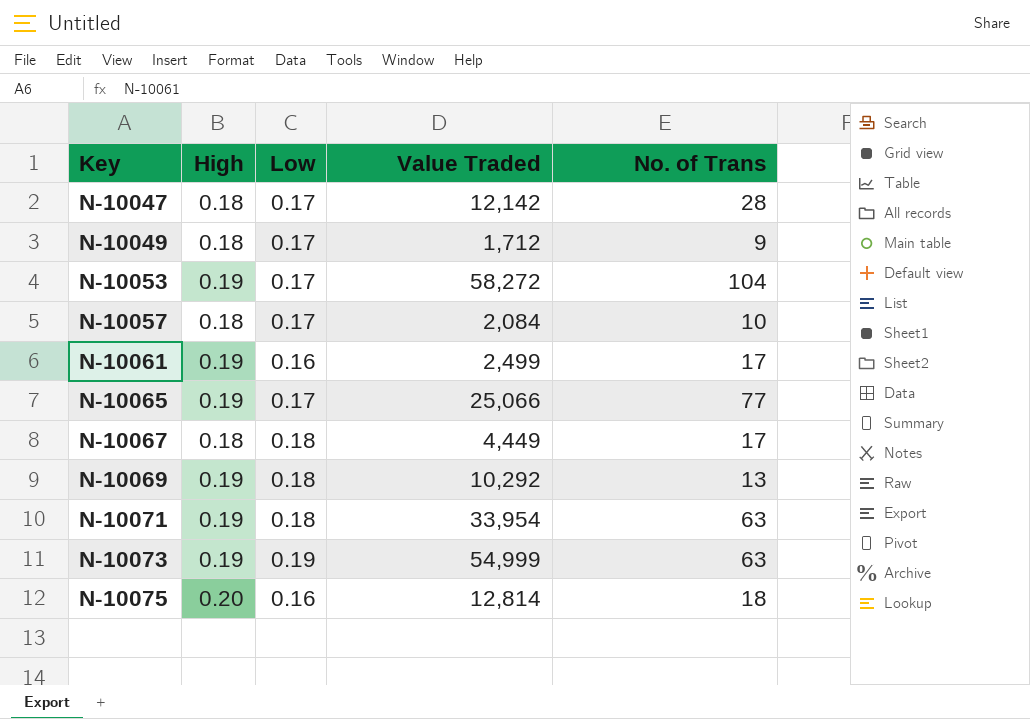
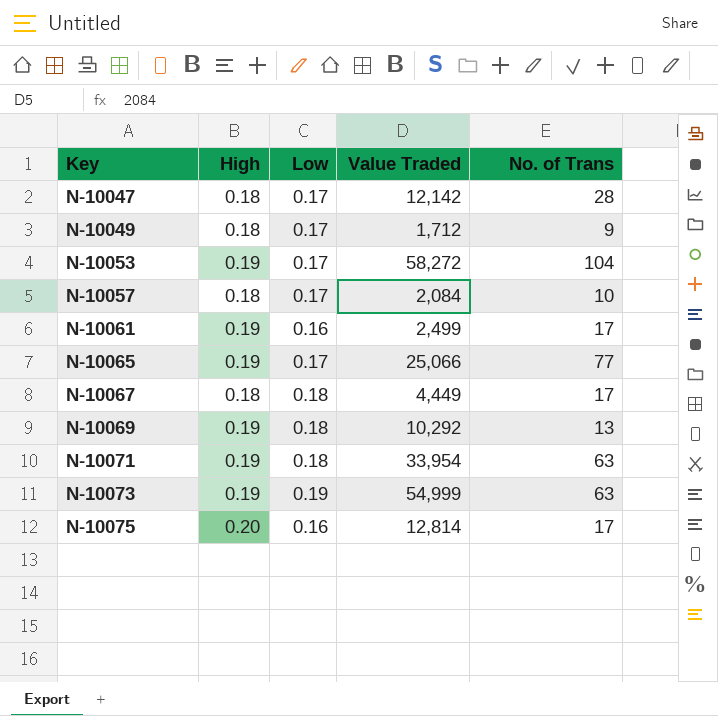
N-10075 | No. of Trans: 18 -> 17

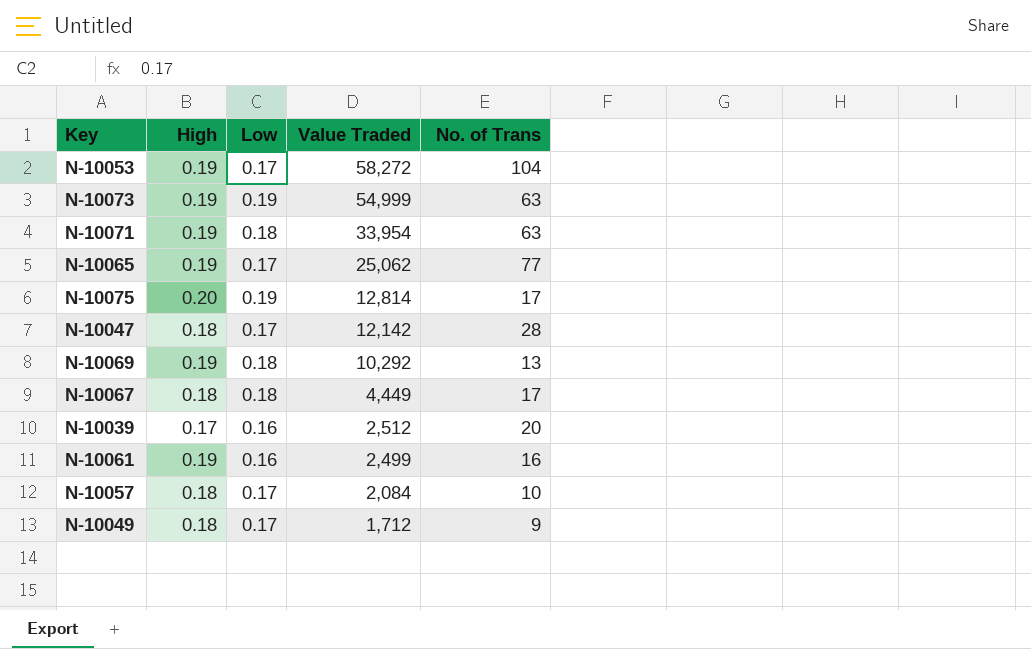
row order: Key ascending -> Value Traded descending
N-10065 | Value Traded: 25,066 -> 25,062
N-10075 | Low: 0.16 -> 0.19
row N-10039: none -> 0.17 | 0.16 | 2,512 | 20
N-10061 | No. of Trans: 17 -> 16

